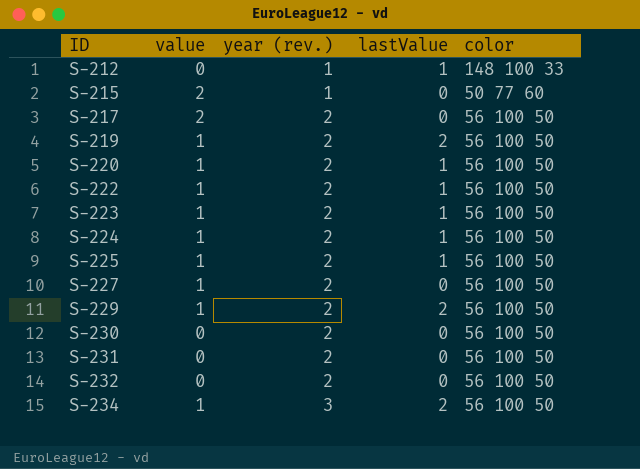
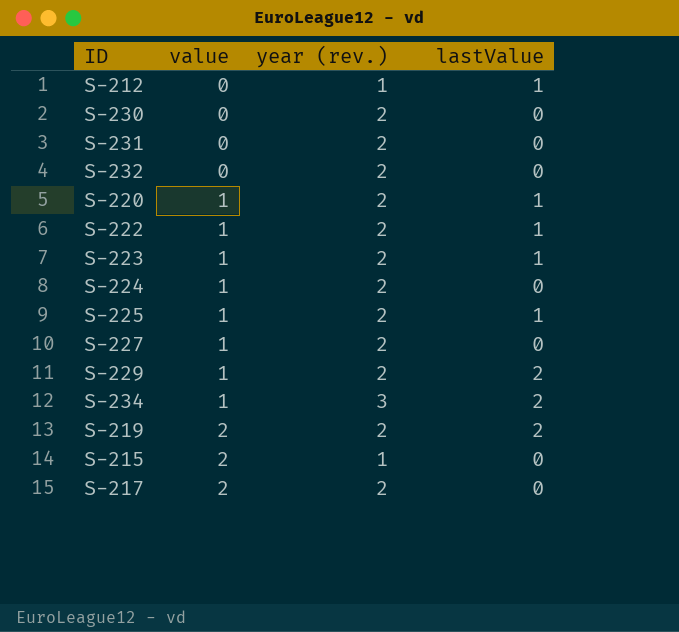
row order: ID ascending -> value ascending
column color | position: 5 -> none
S-224 | lastValue: 1 -> 0
S-219 | value: 1 -> 2

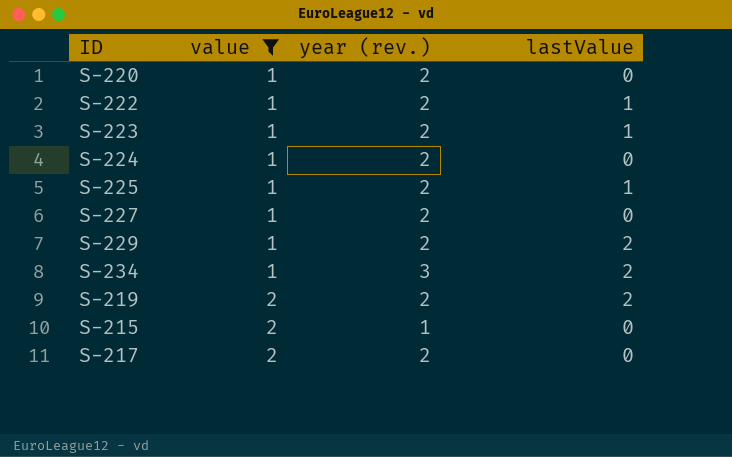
filter: none -> value != 0
S-220 | lastValue: 1 -> 0

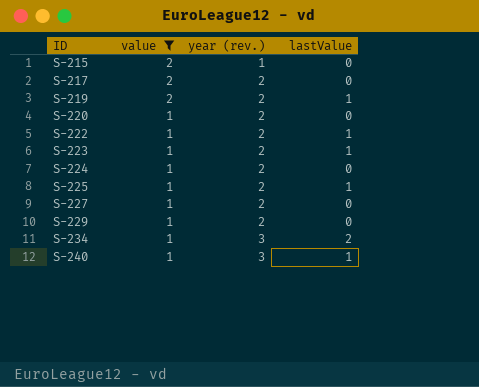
row order: value ascending -> ID ascending
S-219 | lastValue: 2 -> 1
S-229 | lastValue: 2 -> 0
row S-240: none -> 1 | 3 | 1

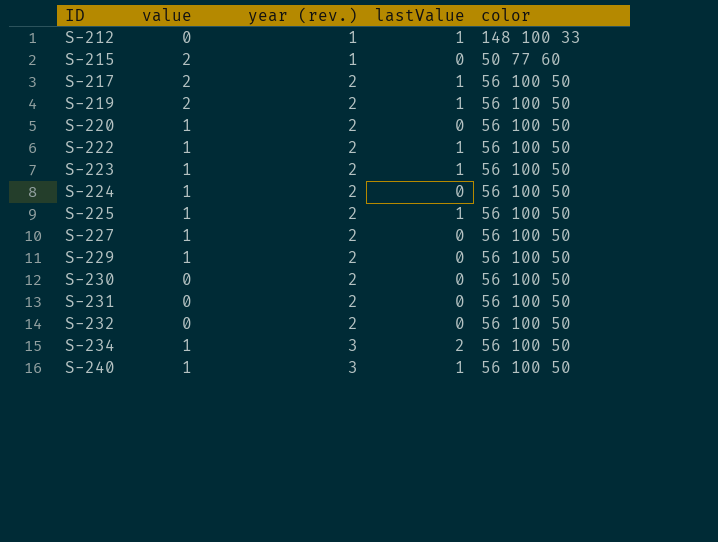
filter: value != 0 -> none
column color | position: none -> 5
S-217 | lastValue: 0 -> 1

